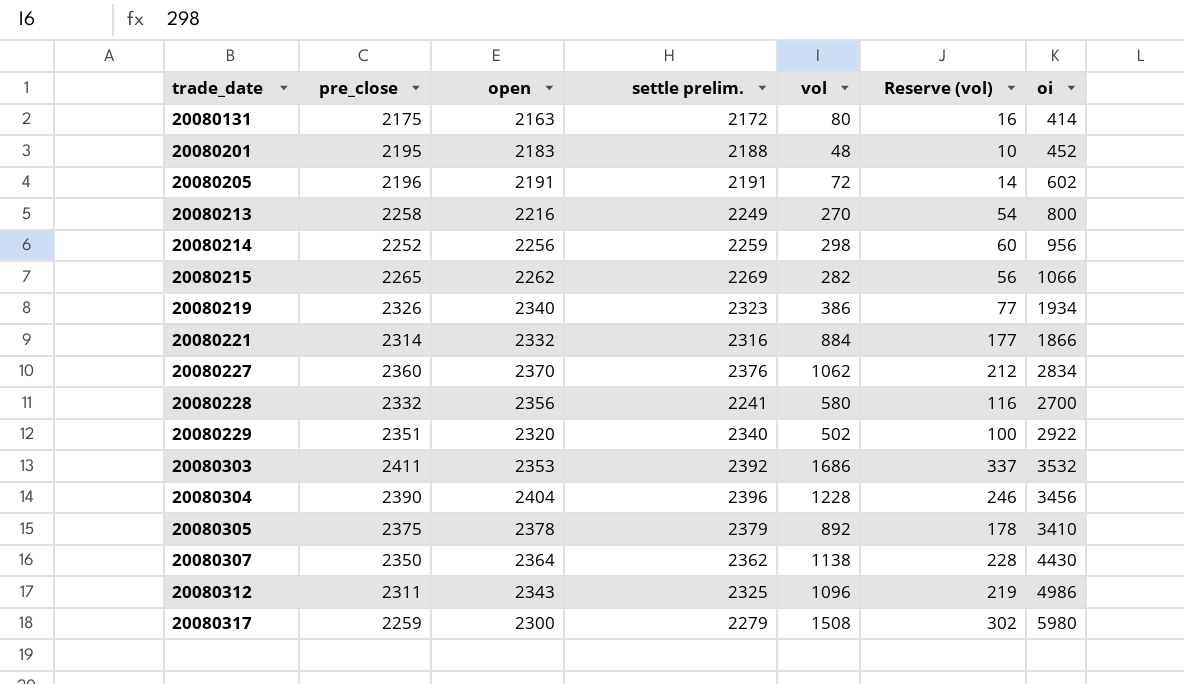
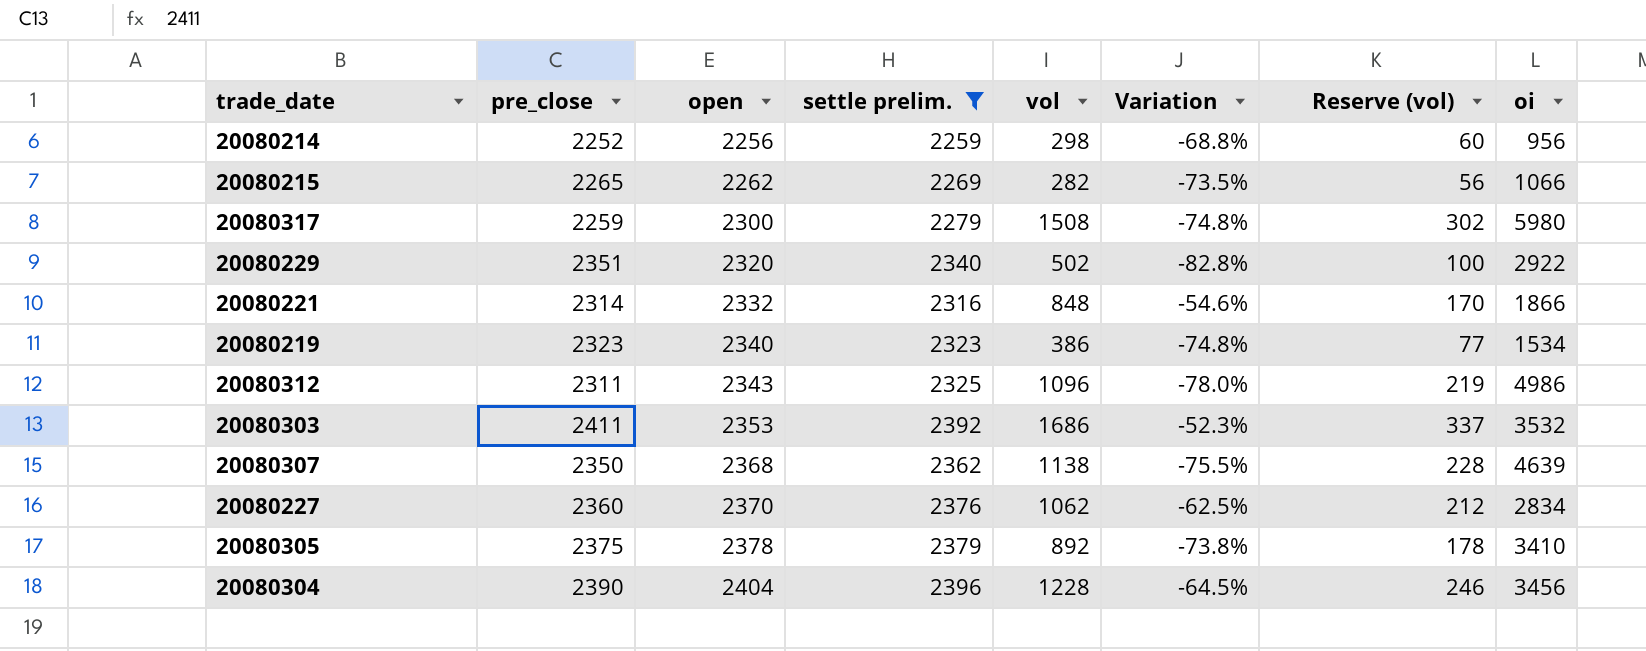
filter: none -> settle prelim. >= 2259
row order: trade_date ascending -> open ascending
column Variation | formula: none -> ([vol] - [oi]) / [oi]
20080221 | vol: 884 -> 848
20080221 | Reserve (vol): 177 -> 170
20080219 | pre_close: 2326 -> 2323
20080219 | oi: 1934 -> 1534
20080307 | open: 2364 -> 2368
20080307 | oi: 4430 -> 4639

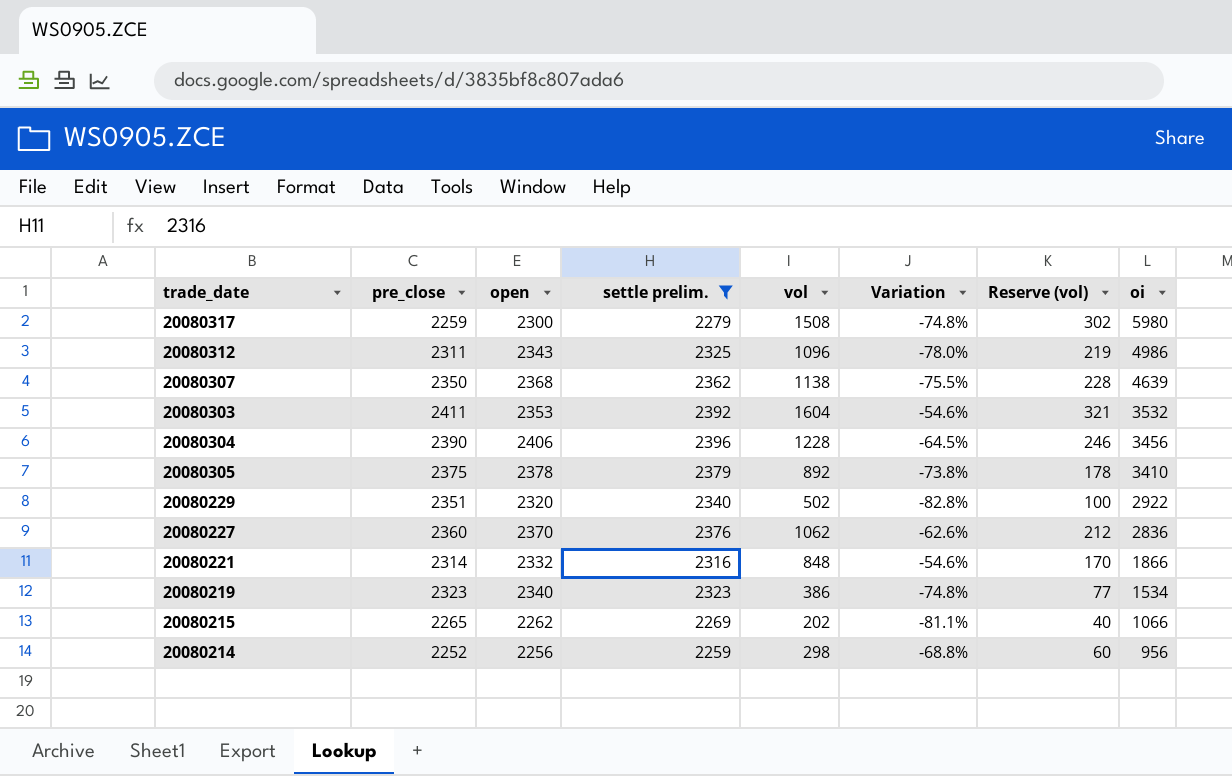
row order: open ascending -> oi descending
20080303 | vol: 1686 -> 1604
20080303 | Variation: -52.3% -> -54.6%
20080303 | Reserve (vol): 337 -> 321
20080304 | open: 2404 -> 2406
20080227 | Variation: -62.5% -> -62.6%
20080227 | oi: 2834 -> 2836
20080215 | vol: 282 -> 202
20080215 | Variation: -73.5% -> -81.1%
20080215 | Reserve (vol): 56 -> 40

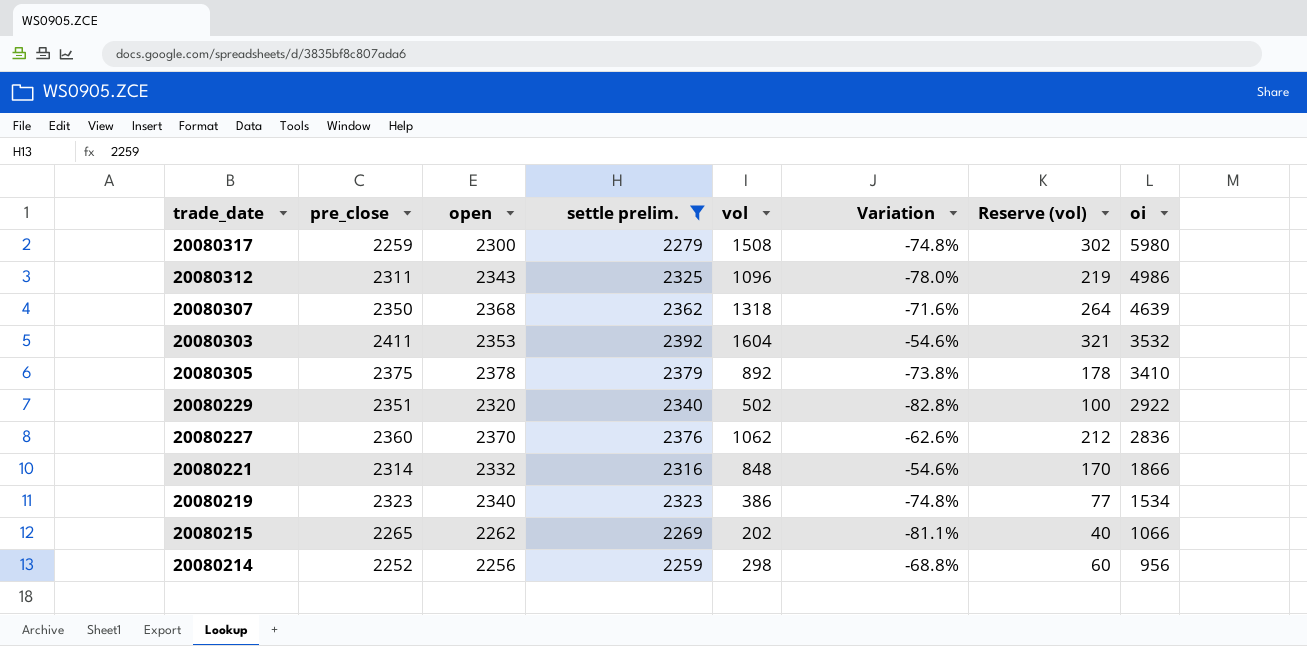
row 20080304: 2390 | 2406 | 2396 | 1228 | -64.5% | 246 | 3456 -> none
20080307 | vol: 1138 -> 1318
20080307 | Variation: -75.5% -> -71.6%
20080307 | Reserve (vol): 228 -> 264

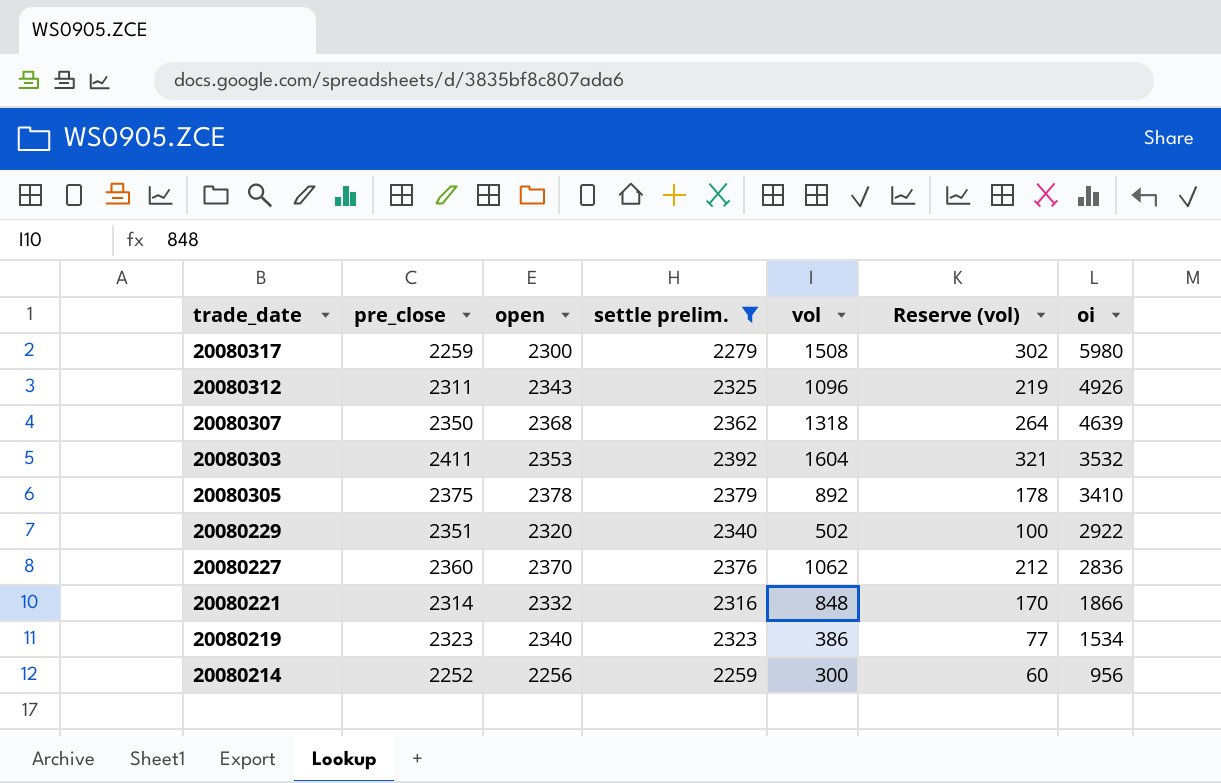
column Variation | formula: ([vol] - [oi]) / [oi] -> none
row 20080215: 2265 | 2262 | 2269 | 202 | -81.1% | 40 | 1066 -> none
20080312 | oi: 4986 -> 4926
20080214 | vol: 298 -> 300

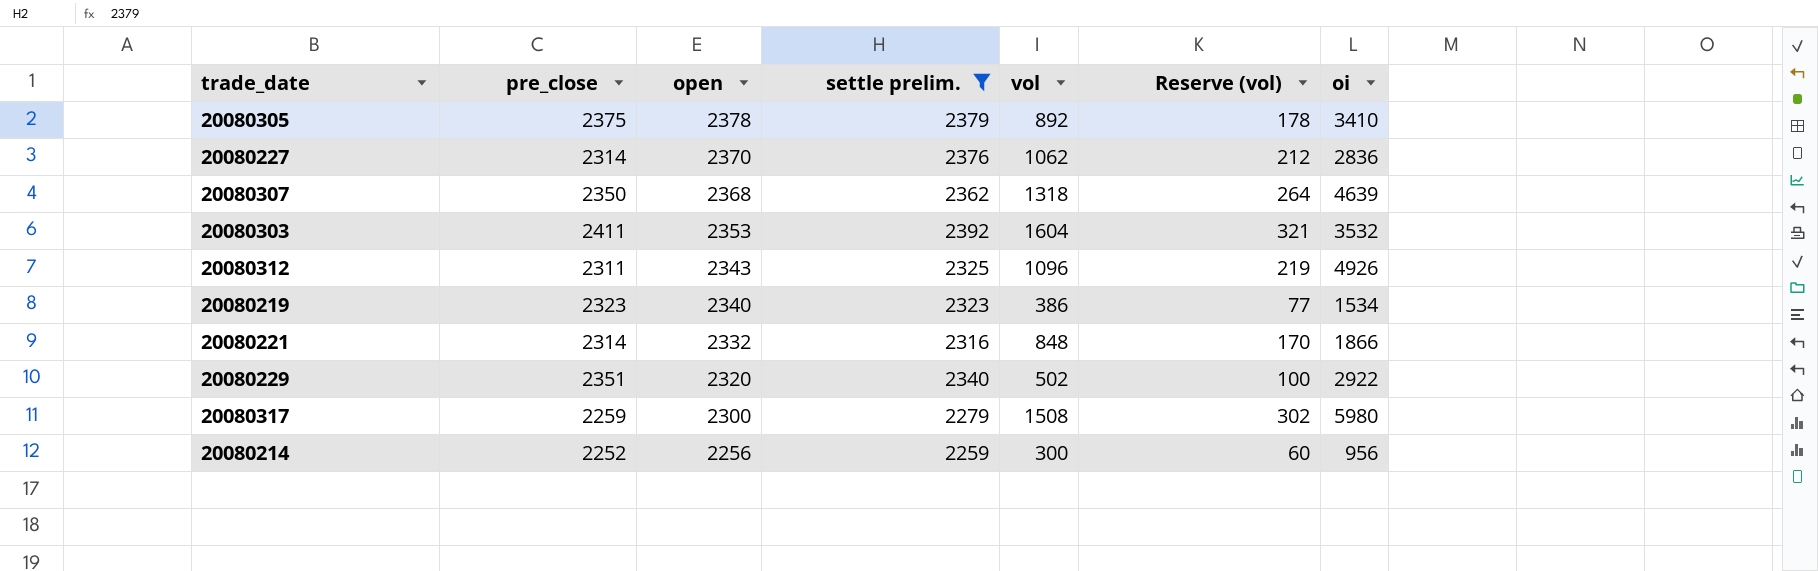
row order: oi descending -> open descending
20080227 | pre_close: 2360 -> 2314

